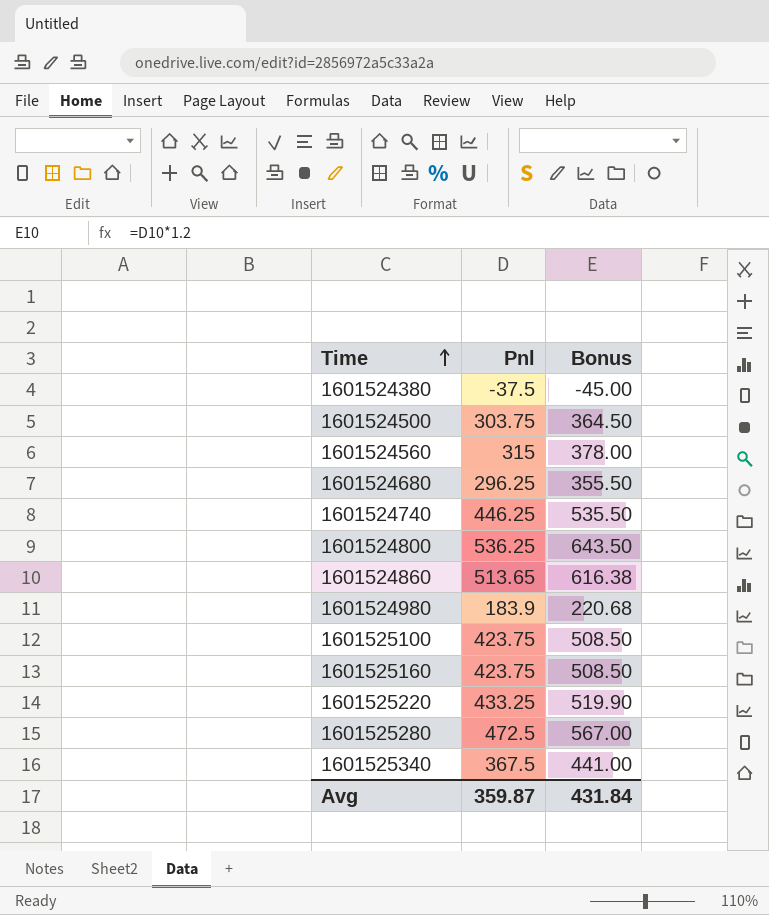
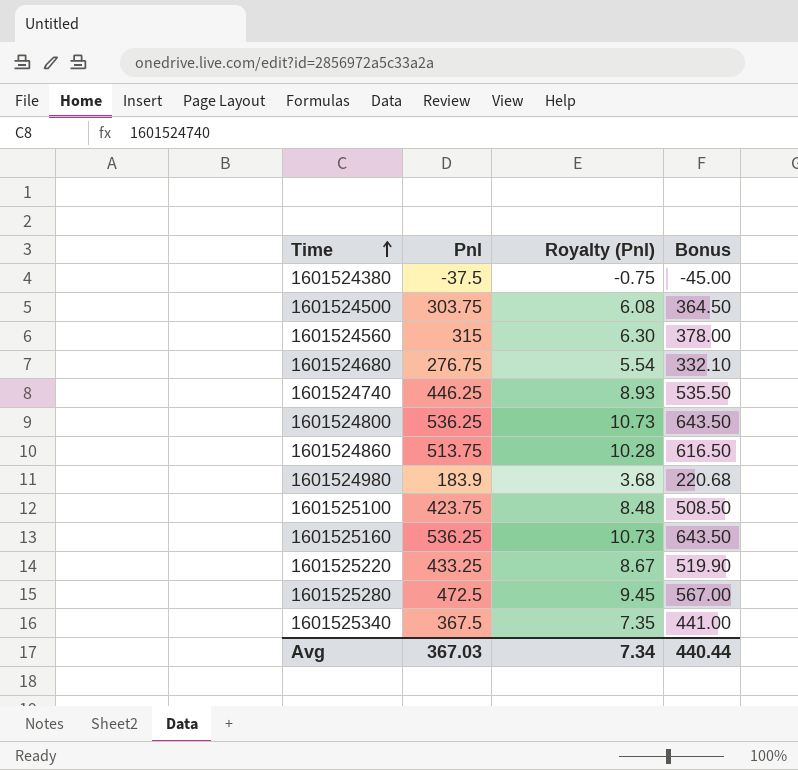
column Royalty (Pnl) | formula: none -> [Pnl] * 0.02
1601524680 | Pnl: 296.25 -> 276.75
1601524680 | Bonus: 355.50 -> 332.10
1601524860 | Pnl: 513.65 -> 513.75
1601524860 | Bonus: 616.38 -> 616.50
1601525160 | Pnl: 423.75 -> 536.25
1601525160 | Bonus: 508.50 -> 643.50
Avg | Pnl: 359.87 -> 367.03
Avg | Bonus: 431.84 -> 440.44

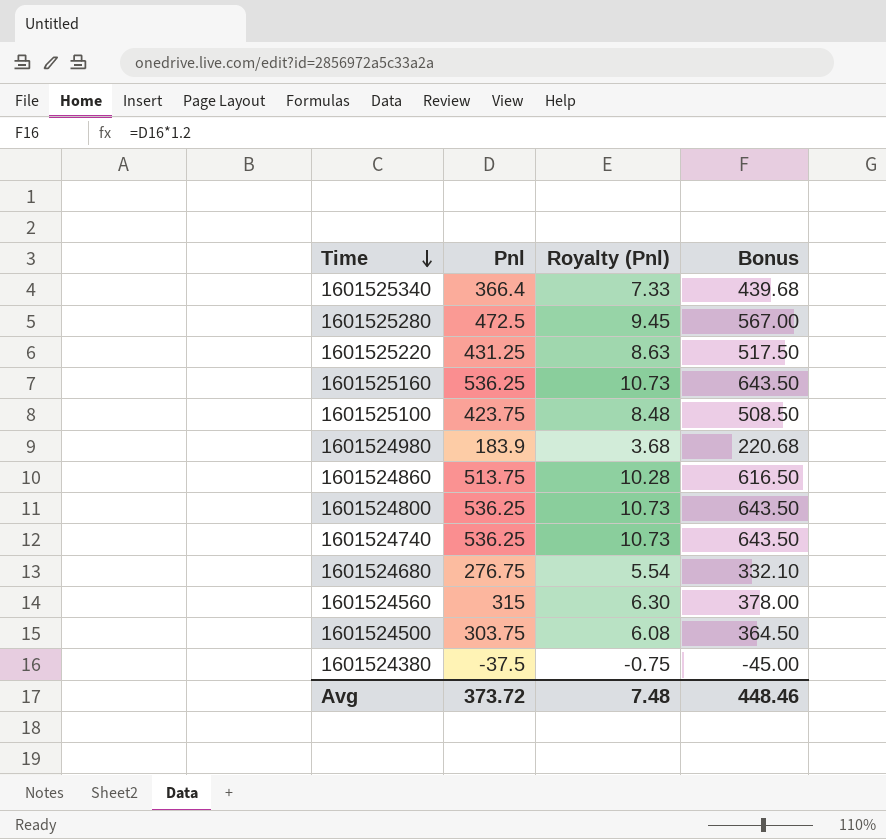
row order: Time ascending -> Time descending
1601525340 | Pnl: 367.5 -> 366.4
1601525340 | Royalty (Pnl): 7.35 -> 7.33
1601525340 | Bonus: 441.00 -> 439.68
1601525220 | Pnl: 433.25 -> 431.25
1601525220 | Royalty (Pnl): 8.67 -> 8.63
1601525220 | Bonus: 519.90 -> 517.50
1601524740 | Pnl: 446.25 -> 536.25
1601524740 | Royalty (Pnl): 8.93 -> 10.73
1601524740 | Bonus: 535.50 -> 643.50
Avg | Pnl: 367.03 -> 373.72
Avg | Royalty (Pnl): 7.34 -> 7.48
Avg | Bonus: 440.44 -> 448.46

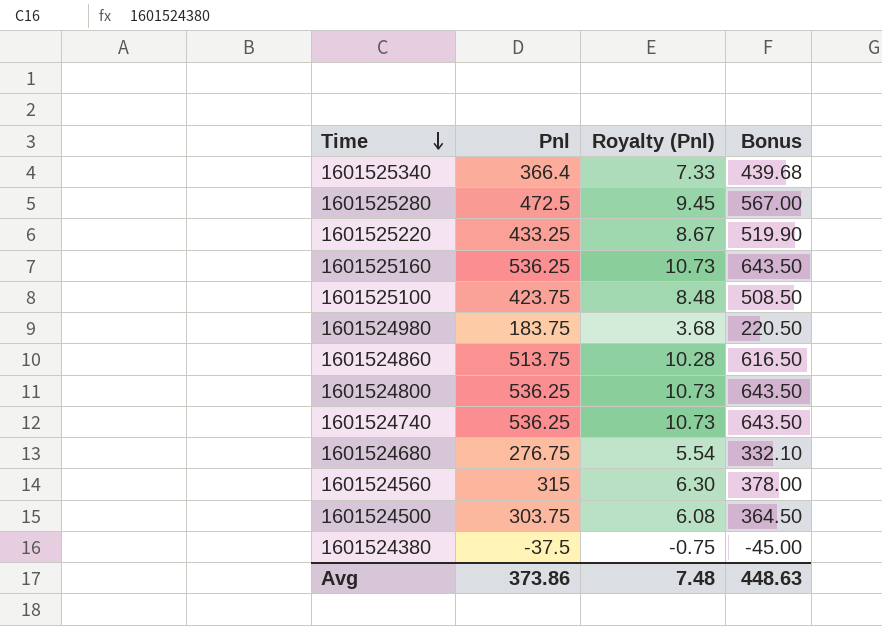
1601525220 | Pnl: 431.25 -> 433.25
1601525220 | Royalty (Pnl): 8.63 -> 8.67
1601525220 | Bonus: 517.50 -> 519.90
1601524980 | Pnl: 183.9 -> 183.75
1601524980 | Bonus: 220.68 -> 220.50
Avg | Pnl: 373.72 -> 373.86
Avg | Bonus: 448.46 -> 448.63

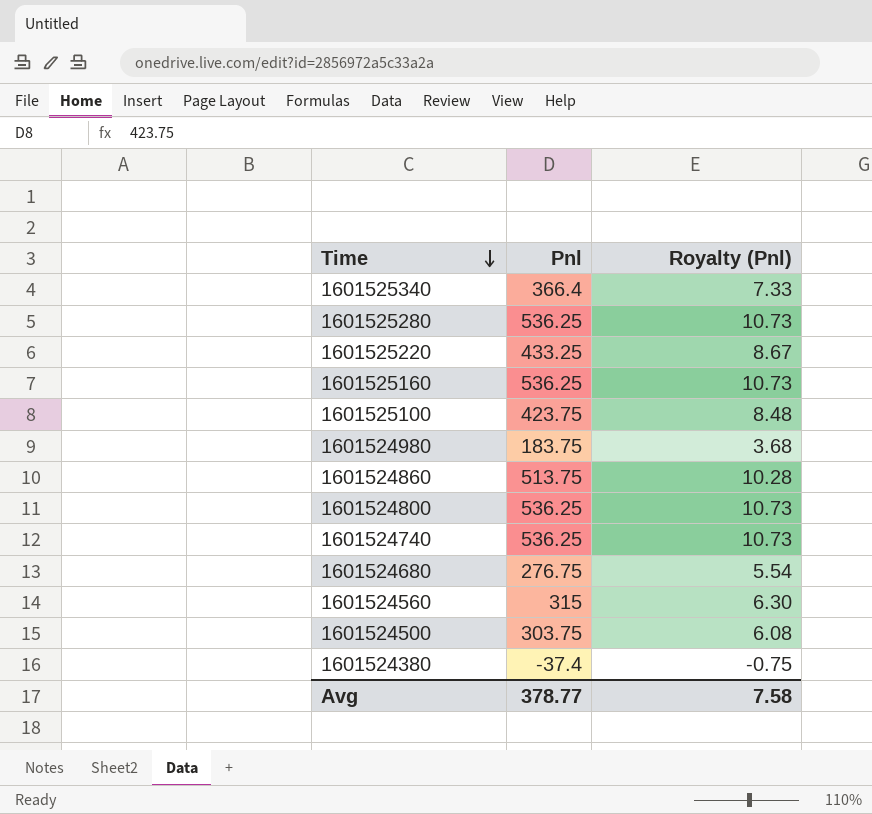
column Bonus | formula: [Pnl] * 1.2 -> none
1601525280 | Pnl: 472.5 -> 536.25
1601525280 | Royalty (Pnl): 9.45 -> 10.73
1601524380 | Pnl: -37.5 -> -37.4
Avg | Pnl: 373.86 -> 378.77
Avg | Royalty (Pnl): 7.48 -> 7.58

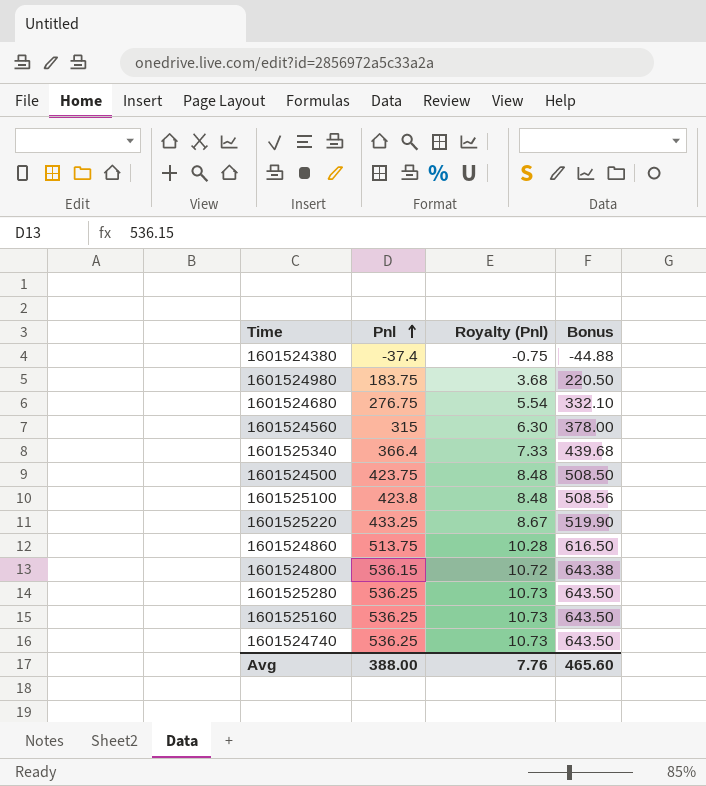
row order: Time descending -> Pnl ascending
column Bonus | formula: none -> [Pnl] * 1.2
1601524500 | Pnl: 303.75 -> 423.75
1601524500 | Royalty (Pnl): 6.08 -> 8.48
1601525100 | Pnl: 423.75 -> 423.8
1601524800 | Pnl: 536.25 -> 536.15
1601524800 | Royalty (Pnl): 10.73 -> 10.72
Avg | Pnl: 378.77 -> 388.00
Avg | Royalty (Pnl): 7.58 -> 7.76

